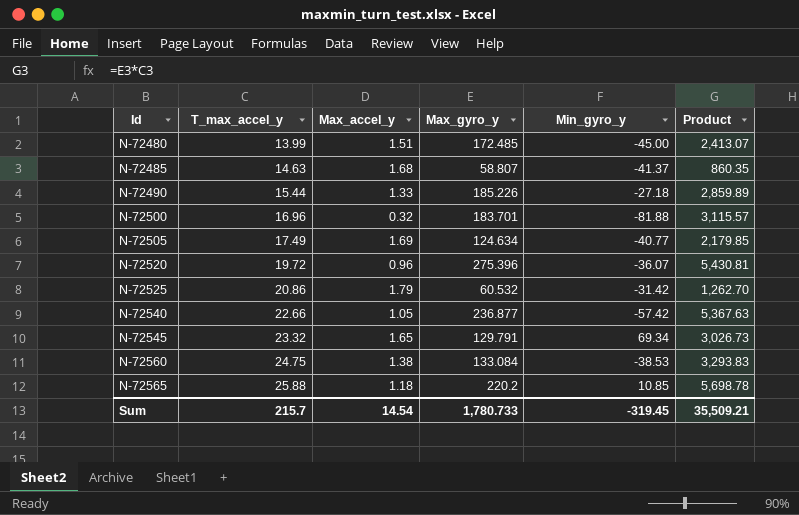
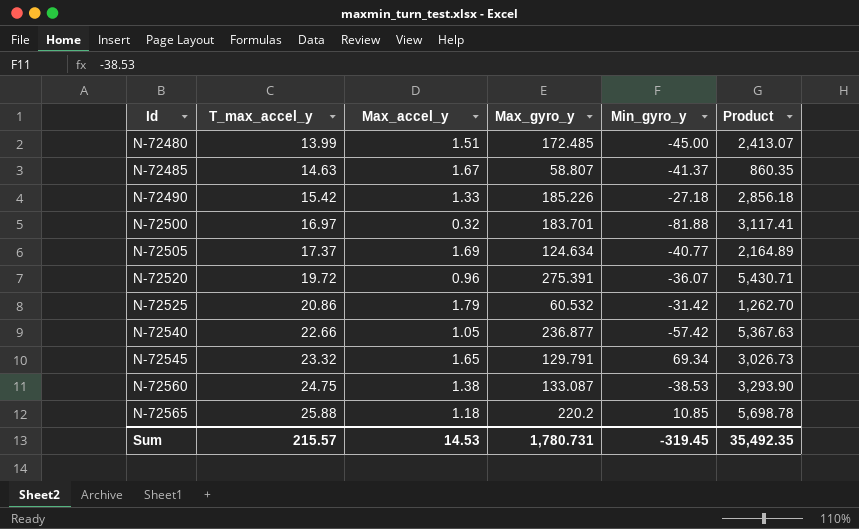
N-72485 | Max_accel_y: 1.68 -> 1.67
N-72490 | T_max_accel_y: 15.44 -> 15.42
N-72490 | Product: 2,859.89 -> 2,856.18
N-72500 | T_max_accel_y: 16.96 -> 16.97
N-72500 | Product: 3,115.57 -> 3,117.41
N-72505 | T_max_accel_y: 17.49 -> 17.37
N-72505 | Product: 2,179.85 -> 2,164.89
N-72520 | Max_gyro_y: 275.396 -> 275.391
N-72520 | Product: 5,430.81 -> 5,430.71
N-72560 | Max_gyro_y: 133.084 -> 133.087
N-72560 | Product: 3,293.83 -> 3,293.90
Sum | T_max_accel_y: 215.7 -> 215.57
Sum | Max_accel_y: 14.54 -> 14.53
Sum | Max_gyro_y: 1,780.733 -> 1,780.731
Sum | Product: 35,509.21 -> 35,492.35

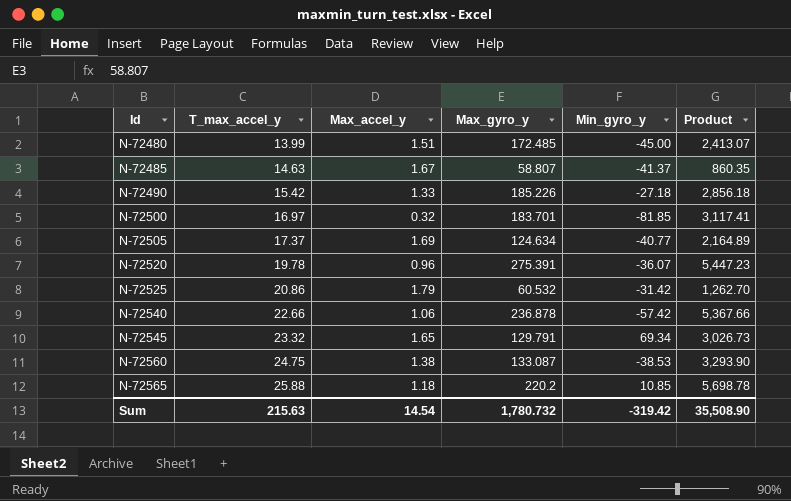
N-72500 | Min_gyro_y: -81.88 -> -81.85
N-72520 | T_max_accel_y: 19.72 -> 19.78
N-72520 | Product: 5,430.71 -> 5,447.23
N-72540 | Max_accel_y: 1.05 -> 1.06
N-72540 | Max_gyro_y: 236.877 -> 236.878
N-72540 | Product: 5,367.63 -> 5,367.66
Sum | T_max_accel_y: 215.57 -> 215.63
Sum | Max_accel_y: 14.53 -> 14.54
Sum | Max_gyro_y: 1,780.731 -> 1,780.732
Sum | Min_gyro_y: -319.45 -> -319.42
Sum | Product: 35,492.35 -> 35,508.90

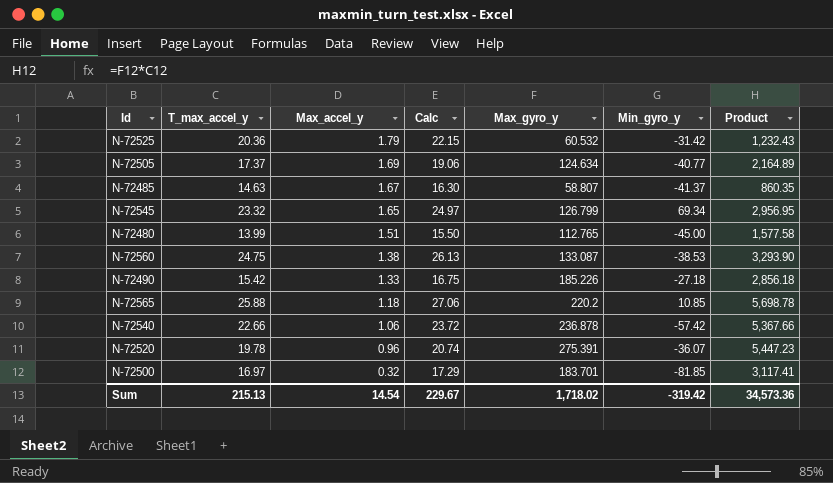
row order: Id ascending -> Max_accel_y descending
column Calc | formula: none -> [T_max_accel_y] + [Max_accel_y]
N-72525 | T_max_accel_y: 20.86 -> 20.36
N-72525 | Product: 1,262.70 -> 1,232.43
N-72545 | Max_gyro_y: 129.791 -> 126.799
N-72545 | Product: 3,026.73 -> 2,956.95
N-72480 | Max_gyro_y: 172.485 -> 112.765
N-72480 | Product: 2,413.07 -> 1,577.58
Sum | T_max_accel_y: 215.63 -> 215.13
Sum | Max_gyro_y: 1,780.732 -> 1,718.02
Sum | Product: 35,508.90 -> 34,573.36

